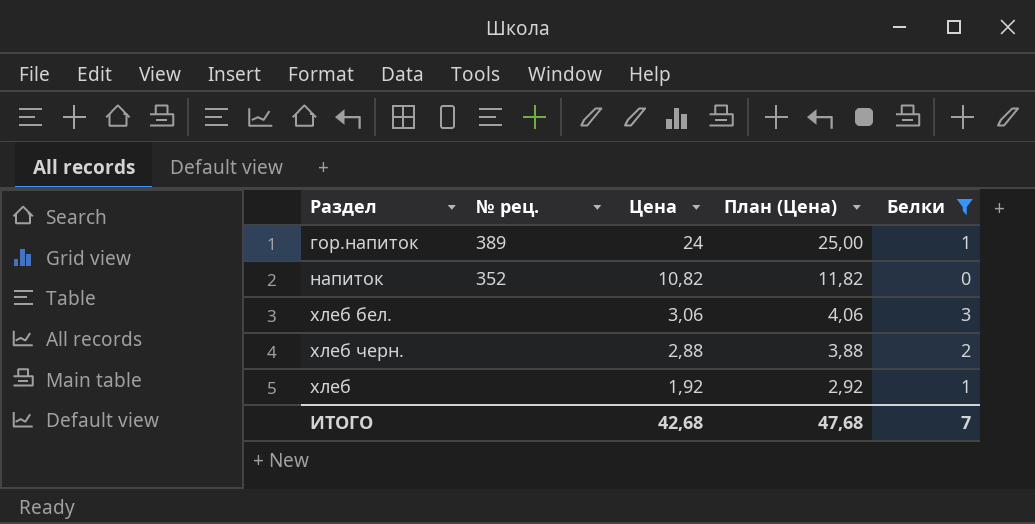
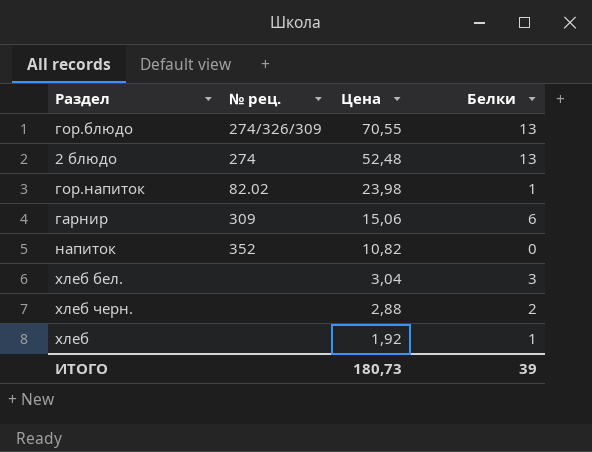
filter: Белки <= 3 -> none
column План (Цена) | formula: [Цена] + 1 -> none
гор.напиток | № рец.: 389 -> 82.02
гор.напиток | Цена: 24 -> 23,98
хлеб бел. | Цена: 3,06 -> 3,04
ИТОГО | Цена: 42,68 -> 180,73
ИТОГО | Белки: 7 -> 39

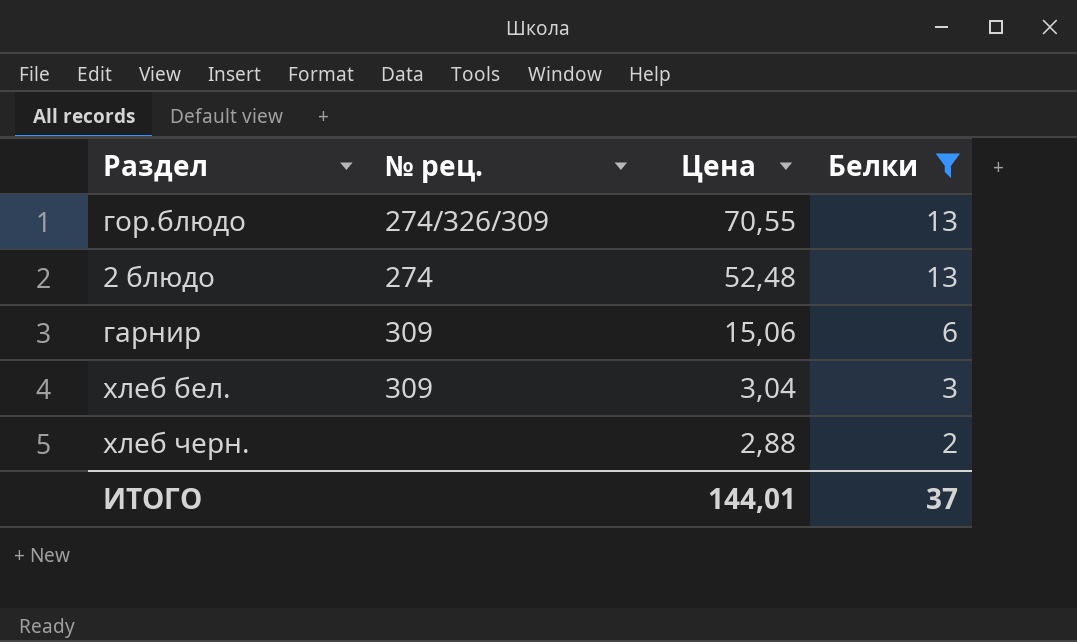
filter: none -> Белки >= 2
хлеб бел. | № рец.: none -> 309
ИТОГО | Цена: 180,73 -> 144,01
ИТОГО | Белки: 39 -> 37

